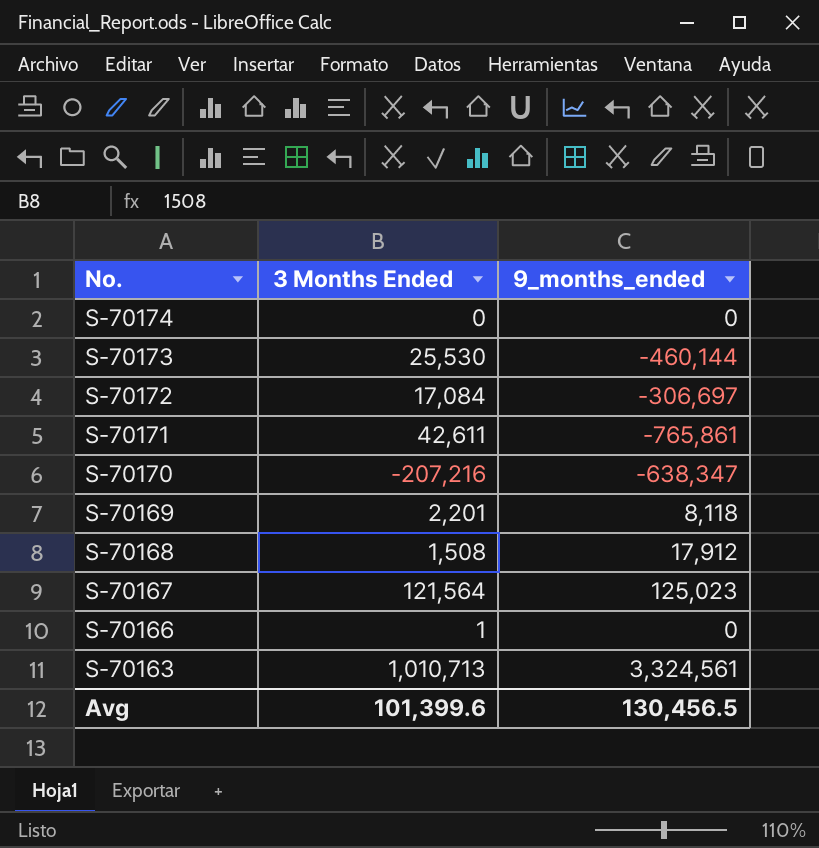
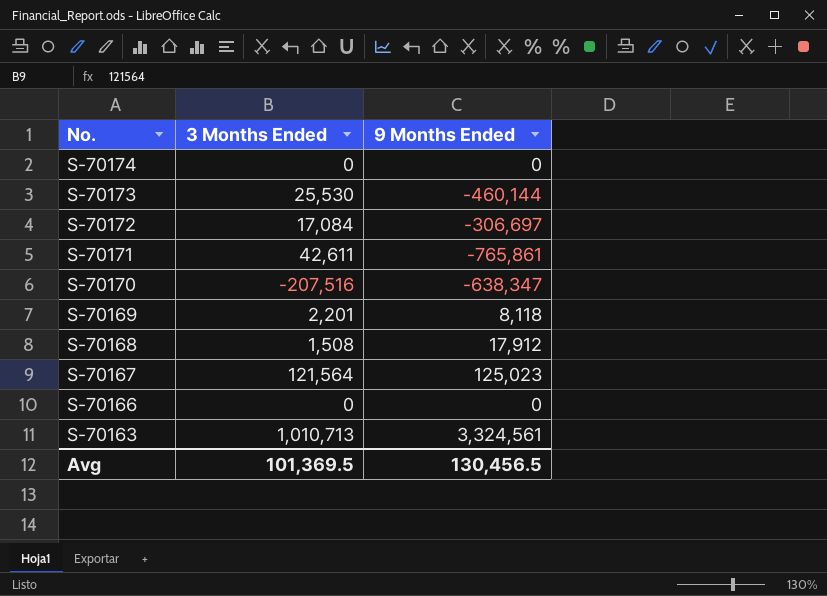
column name: 9_months_ended -> 9 Months Ended
S-70170 | 3 Months Ended: -207,216 -> -207,516
S-70166 | 3 Months Ended: 1 -> 0
Avg | 3 Months Ended: 101,399.6 -> 101,369.5

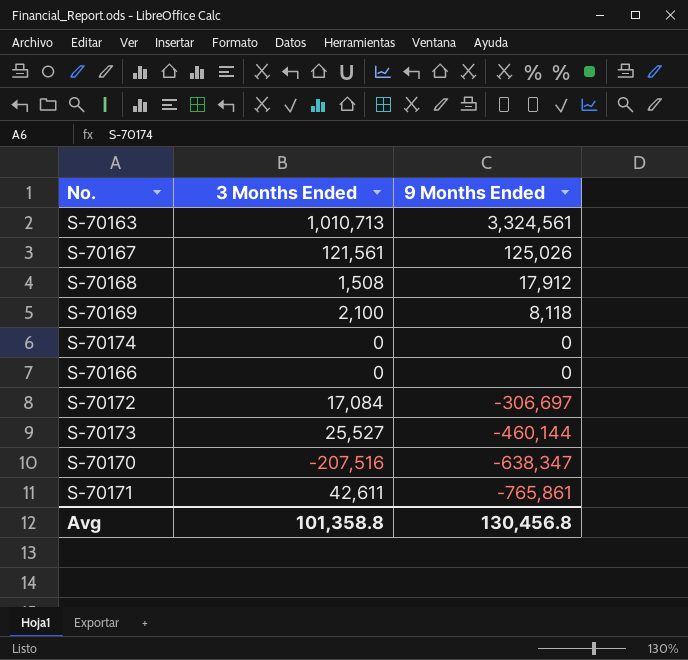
row order: No. descending -> 9 Months Ended descending
S-70167 | 3 Months Ended: 121,564 -> 121,561
S-70167 | 9 Months Ended: 125,023 -> 125,026
S-70169 | 3 Months Ended: 2,201 -> 2,100
S-70173 | 3 Months Ended: 25,530 -> 25,527
Avg | 3 Months Ended: 101,369.5 -> 101,358.8
Avg | 9 Months Ended: 130,456.5 -> 130,456.8

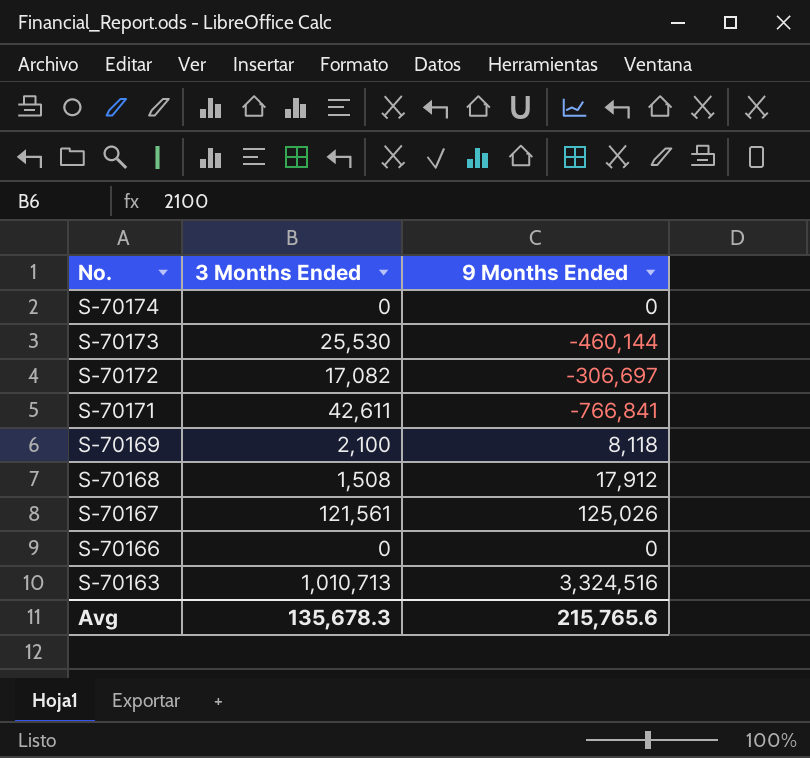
row order: 9 Months Ended descending -> No. descending
row S-70170: -207,516 | -638,347 -> none
S-70173 | 3 Months Ended: 25,527 -> 25,530
S-70172 | 3 Months Ended: 17,084 -> 17,082
S-70171 | 9 Months Ended: -765,861 -> -766,841
S-70163 | 9 Months Ended: 3,324,561 -> 3,324,516
Avg | 3 Months Ended: 101,358.8 -> 135,678.3
Avg | 9 Months Ended: 130,456.8 -> 215,765.6

